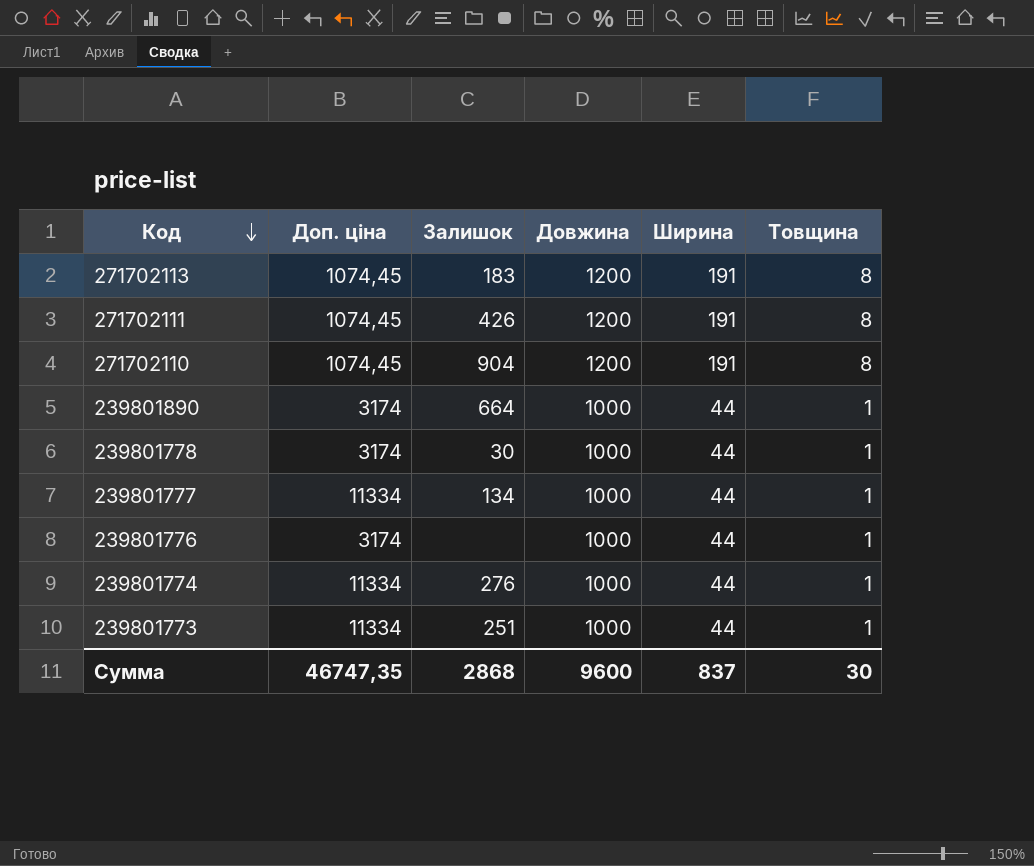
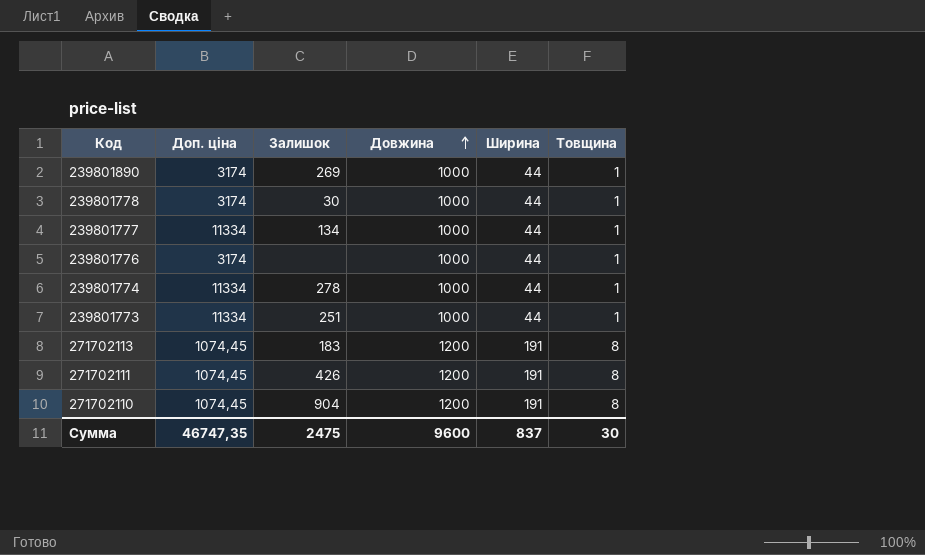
row order: Код descending -> Довжина ascending
239801890 | Залишок: 664 -> 269
239801774 | Залишок: 276 -> 278
Сумма | Залишок: 2868 -> 2475

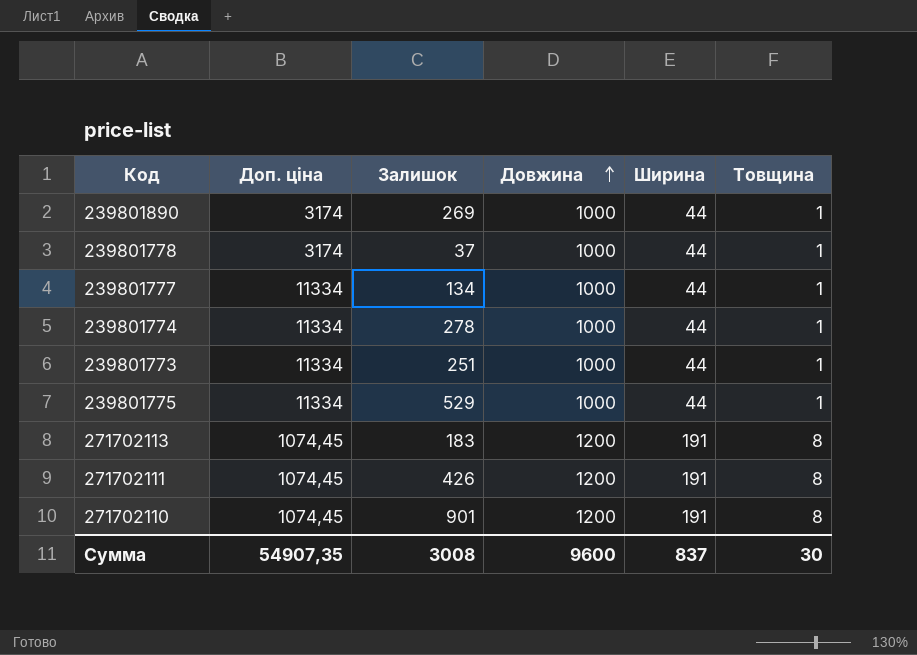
row 239801776: 3174 | none | 1000 | 44 | 1 -> none
239801778 | Залишок: 30 -> 37
row 239801775: none -> 11334 | 529 | 1000 | 44 | 1
271702110 | Залишок: 904 -> 901
Сумма | Доп. ціна: 46747,35 -> 54907,35
Сумма | Залишок: 2475 -> 3008

